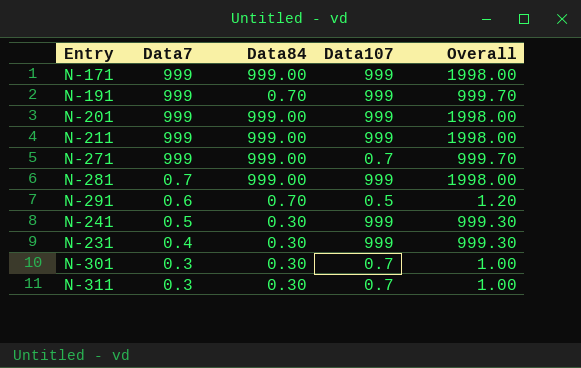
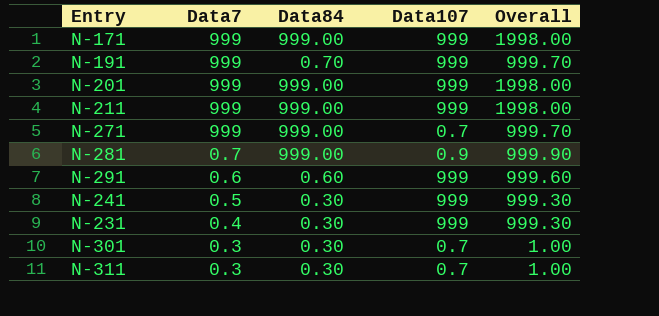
N-281 | Data107: 999 -> 0.9
N-281 | Overall: 1998.00 -> 999.90
N-291 | Data84: 0.70 -> 0.60
N-291 | Data107: 0.5 -> 999
N-291 | Overall: 1.20 -> 999.60

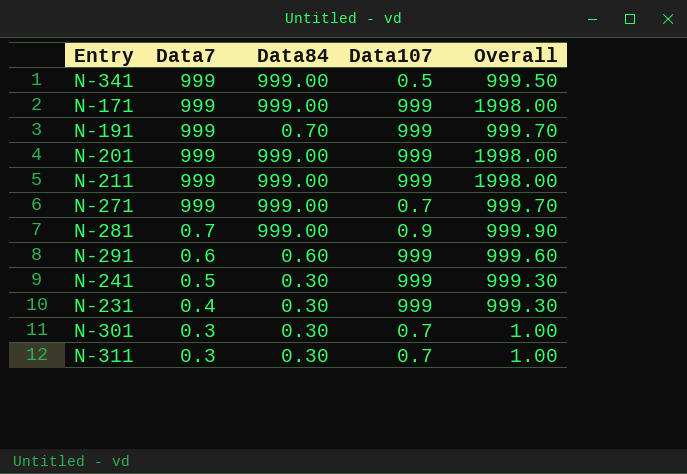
row N-341: none -> 999 | 999.00 | 0.5 | 999.50

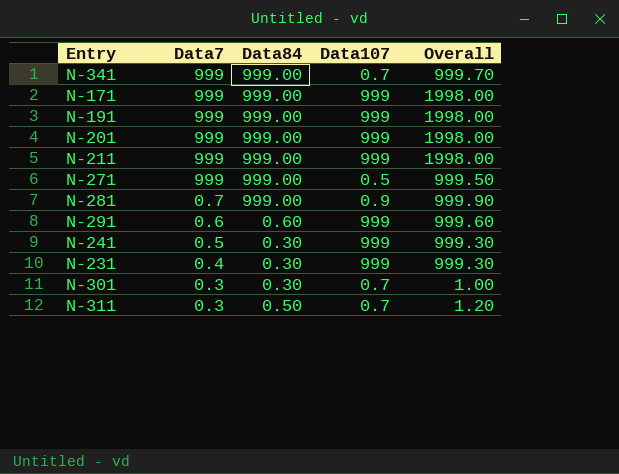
N-341 | Data107: 0.5 -> 0.7
N-341 | Overall: 999.50 -> 999.70
N-191 | Data84: 0.70 -> 999.00
N-191 | Overall: 999.70 -> 1998.00
N-271 | Data107: 0.7 -> 0.5
N-271 | Overall: 999.70 -> 999.50
N-311 | Data84: 0.30 -> 0.50
N-311 | Overall: 1.00 -> 1.20

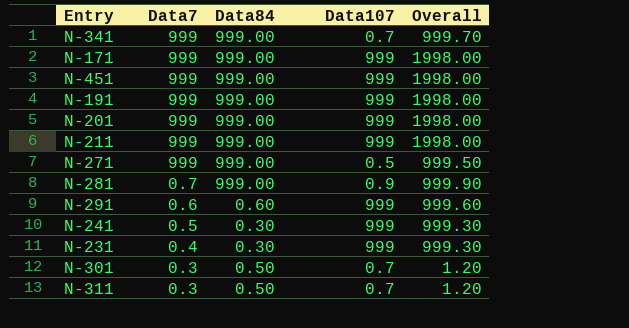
row N-451: none -> 999 | 999.00 | 999 | 1998.00
N-301 | Data84: 0.30 -> 0.50
N-301 | Overall: 1.00 -> 1.20

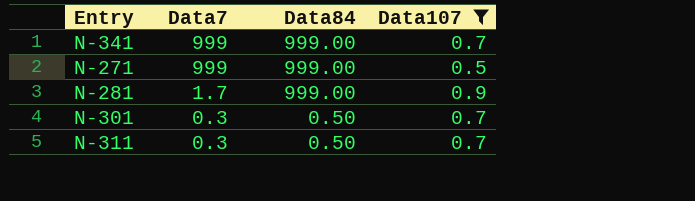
filter: none -> Data107 != 999
column Overall | formula: [Data84] + [Data107] -> none
N-281 | Data7: 0.7 -> 1.7

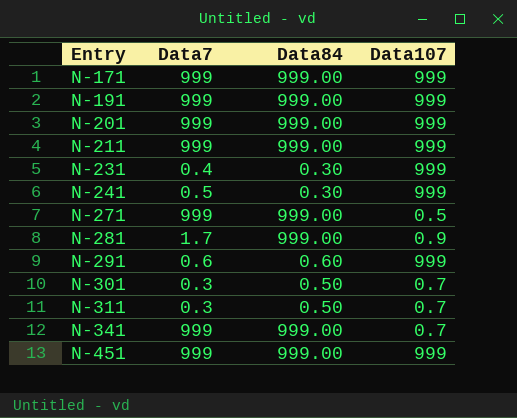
filter: Data107 != 999 -> none
row order: Data7 descending -> Entry ascending

